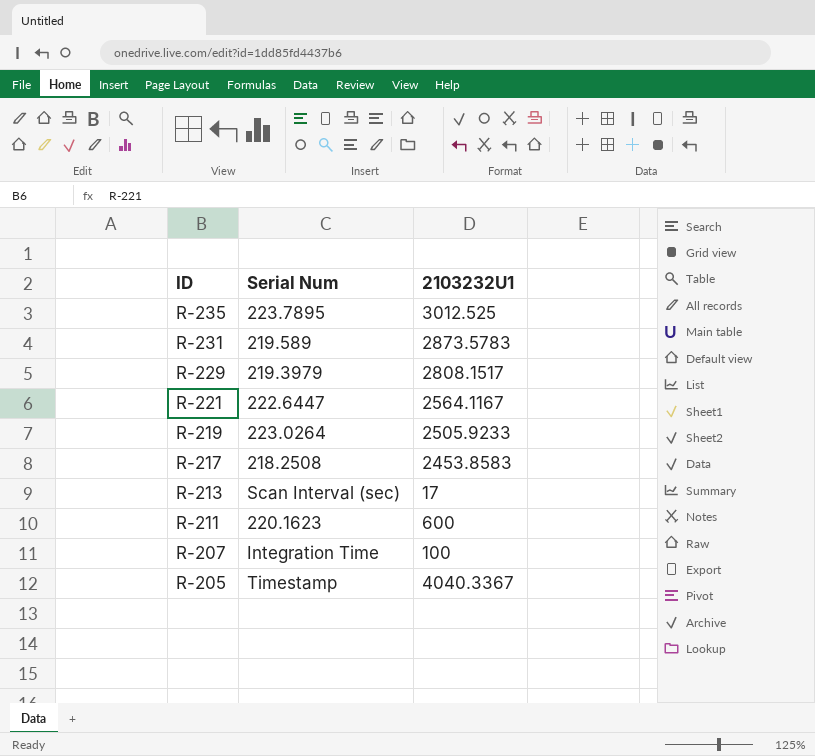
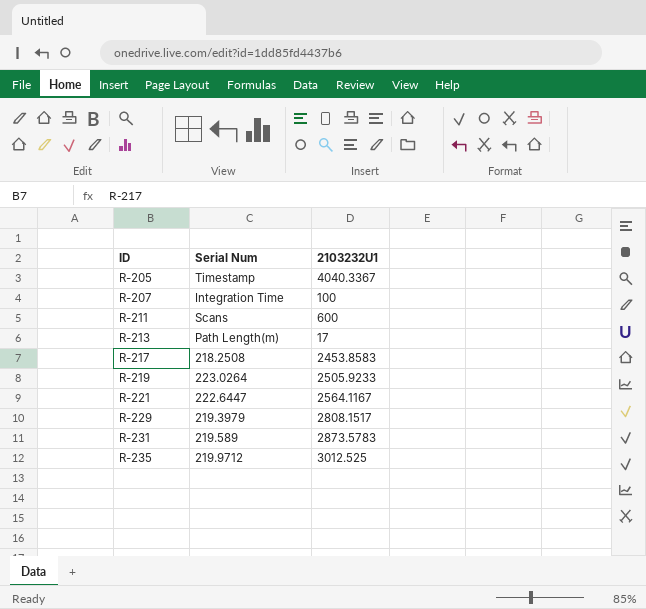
row order: ID descending -> ID ascending
R-211 | Serial Num: 220.1623 -> Scans
R-213 | Serial Num: Scan Interval (sec) -> Path Length(m)
R-235 | Serial Num: 223.7895 -> 219.9712

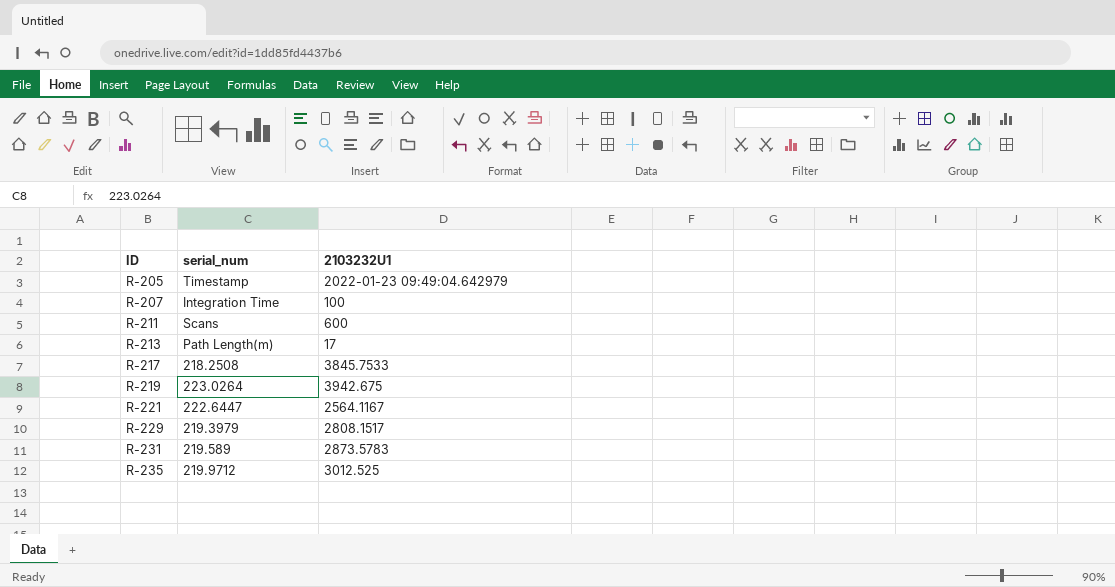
column name: Serial Num -> serial_num
R-205 | 2103232U1: 4040.3367 -> 2022-01-23 09:49:04.642979
R-217 | 2103232U1: 2453.8583 -> 3845.7533
R-219 | 2103232U1: 2505.9233 -> 3942.675

